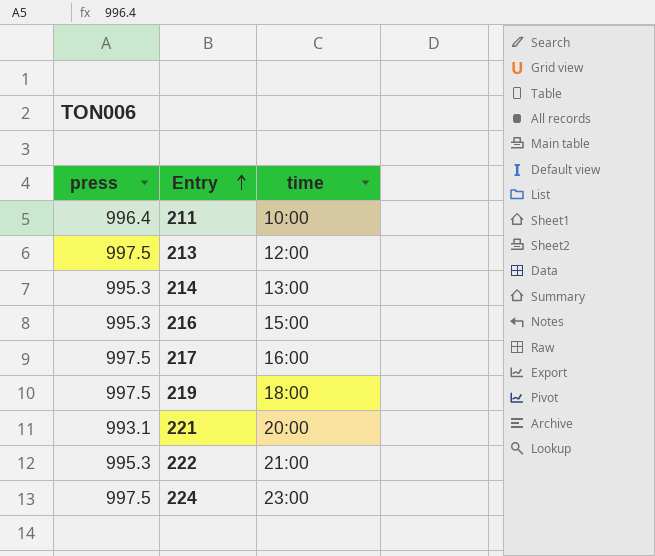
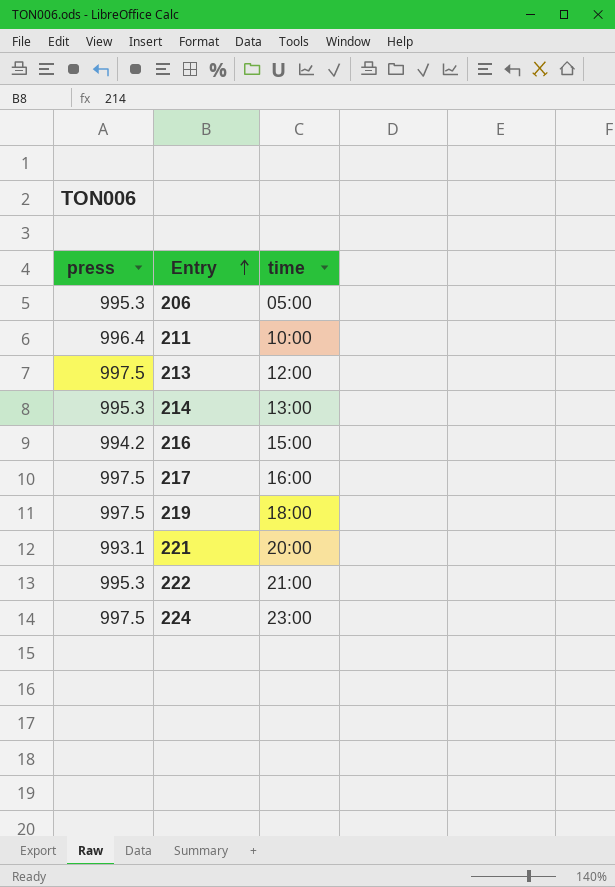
row 206: none -> 995.3 | 05:00
216 | press: 995.3 -> 994.2

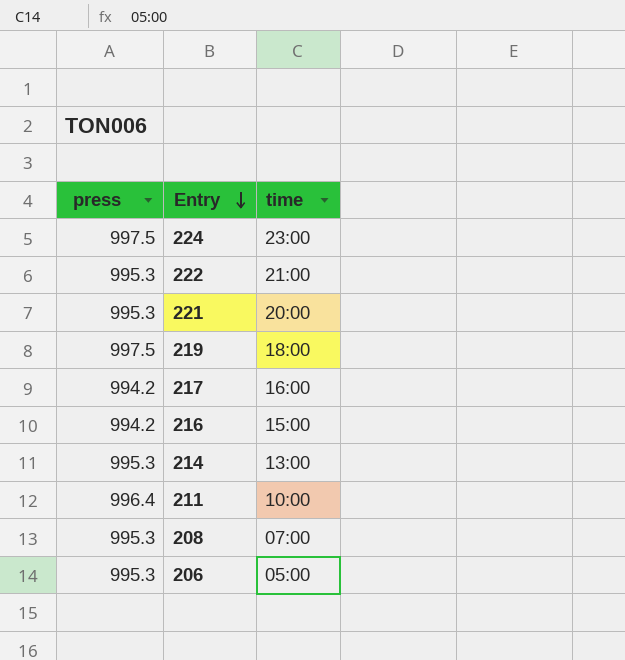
row order: Entry ascending -> Entry descending
row 213: 997.5 | 12:00 -> none
221 | press: 993.1 -> 995.3
217 | press: 997.5 -> 994.2
row 208: none -> 995.3 | 07:00

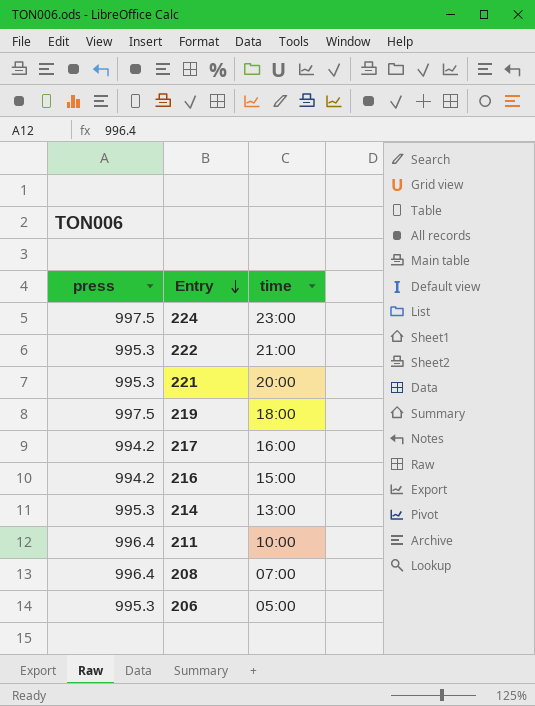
208 | press: 995.3 -> 996.4

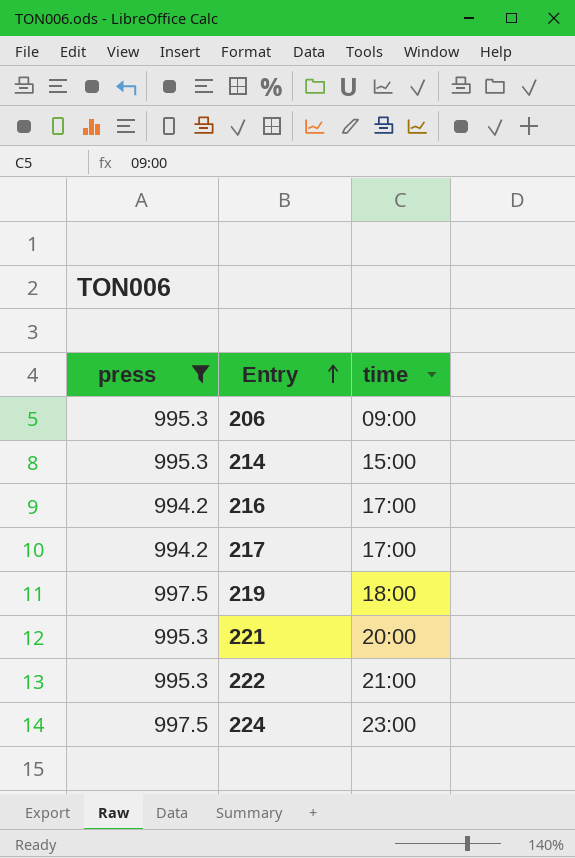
filter: none -> press != 996.4
row order: Entry descending -> Entry ascending
206 | time: 05:00 -> 09:00
214 | time: 13:00 -> 15:00
216 | time: 15:00 -> 17:00
217 | time: 16:00 -> 17:00

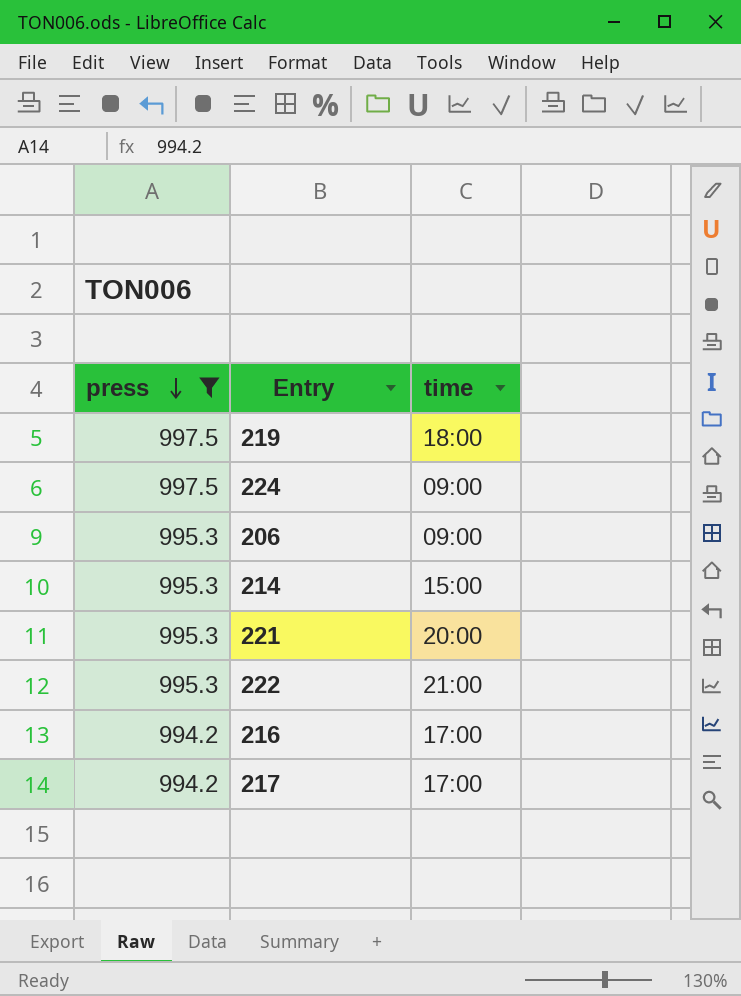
row order: Entry ascending -> press descending
224 | time: 23:00 -> 09:00

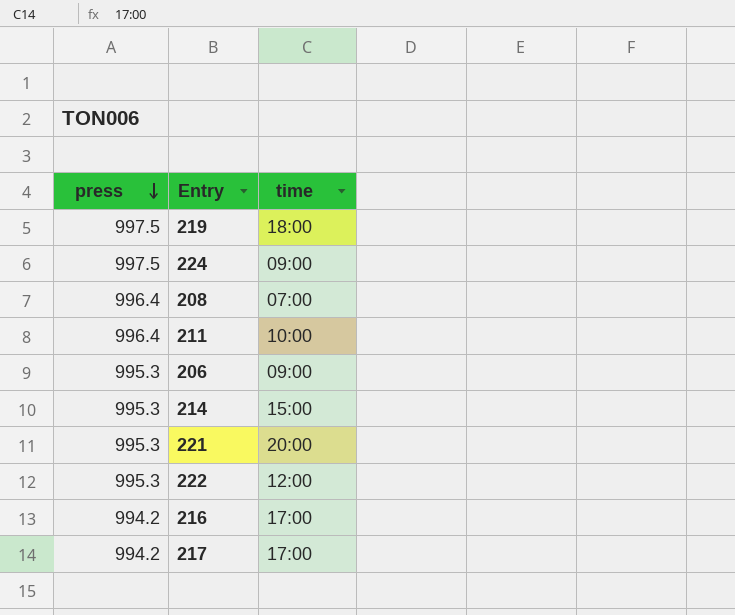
filter: press != 996.4 -> none
222 | time: 21:00 -> 12:00

